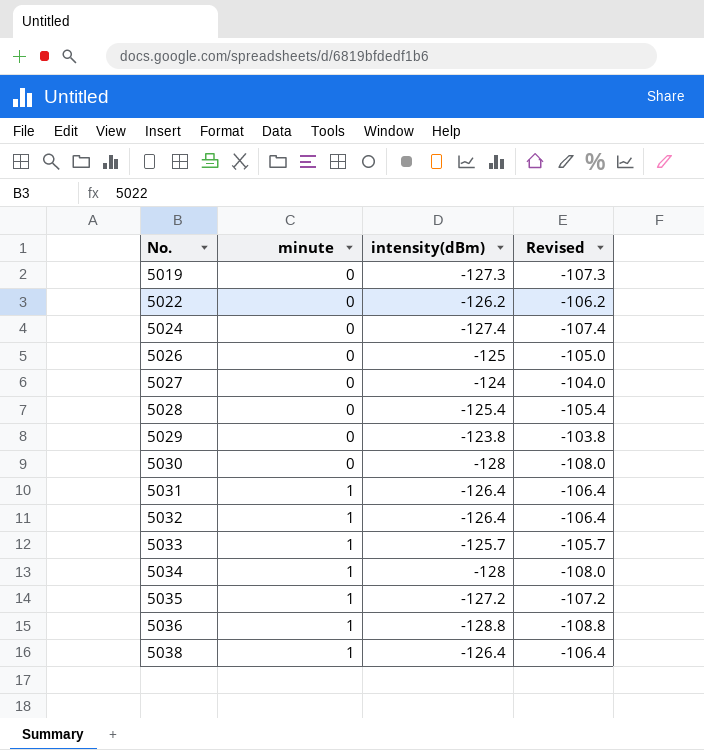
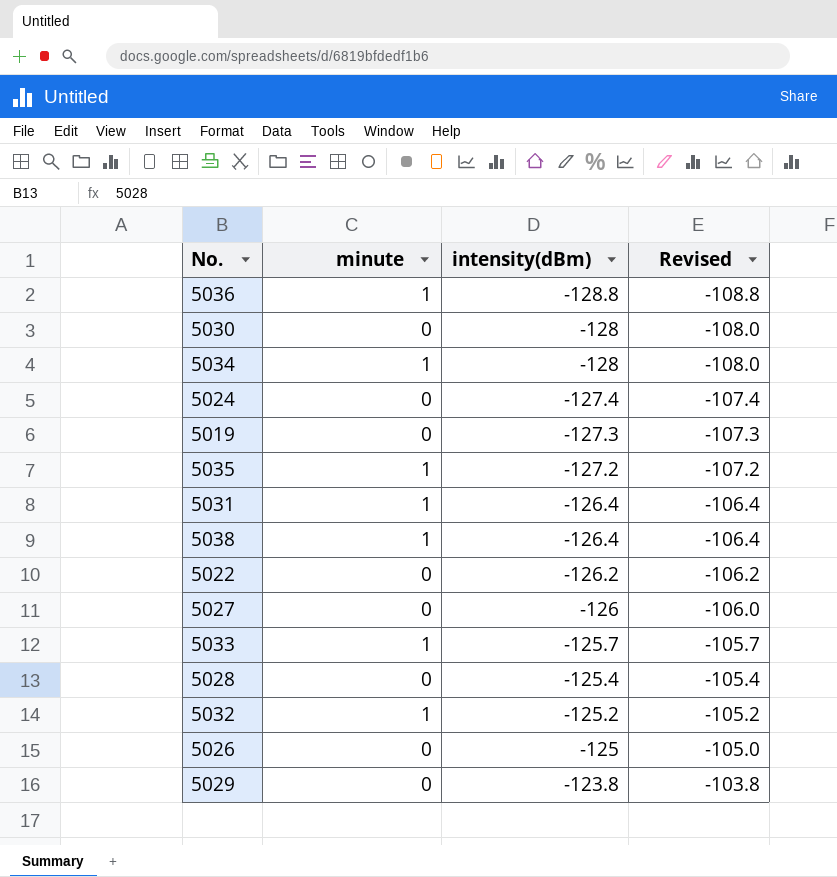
row order: No. ascending -> intensity(dBm) ascending
5027 | intensity(dBm): -124 -> -126
5027 | Revised: -104.0 -> -106.0
5032 | intensity(dBm): -126.4 -> -125.2
5032 | Revised: -106.4 -> -105.2

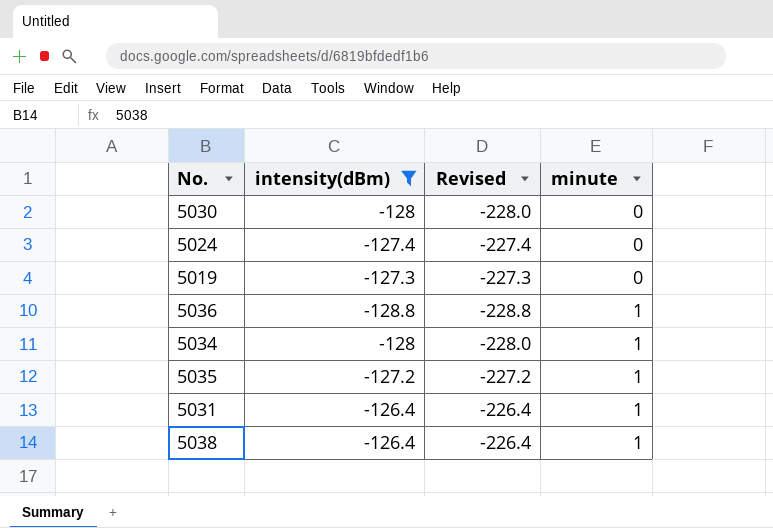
filter: none -> intensity(dBm) <= -126.4
row order: intensity(dBm) ascending -> minute ascending
column Revised | formula: [intensity(dBm)] + 20 -> [intensity(dBm)] - 100
column minute | position: 2 -> 4

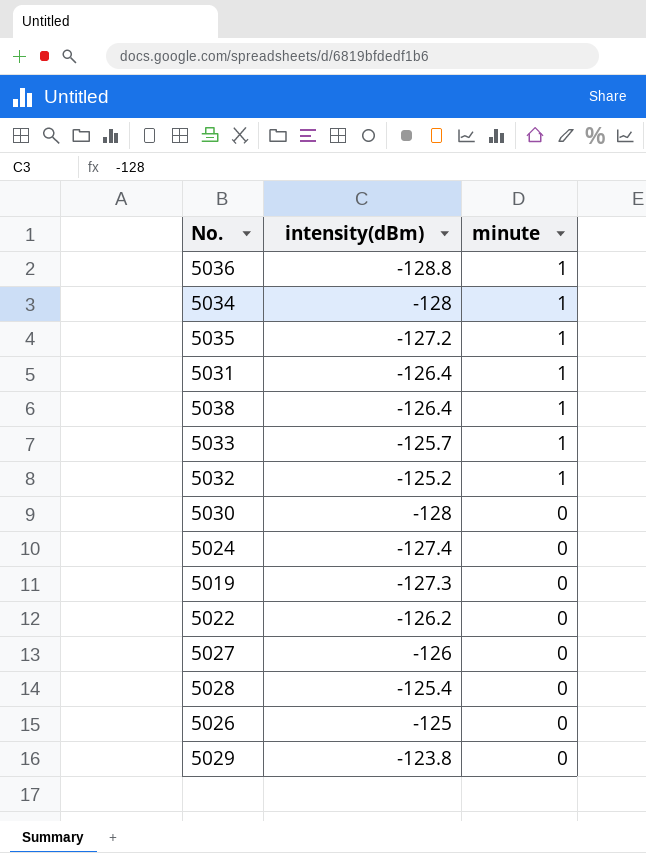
filter: intensity(dBm) <= -126.4 -> none
row order: minute ascending -> minute descending
column Revised | formula: [intensity(dBm)] - 100 -> none

